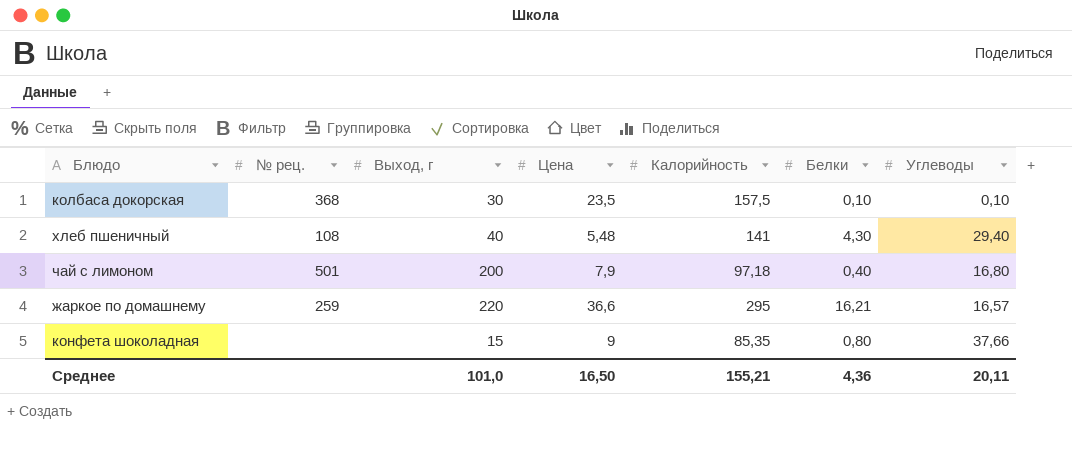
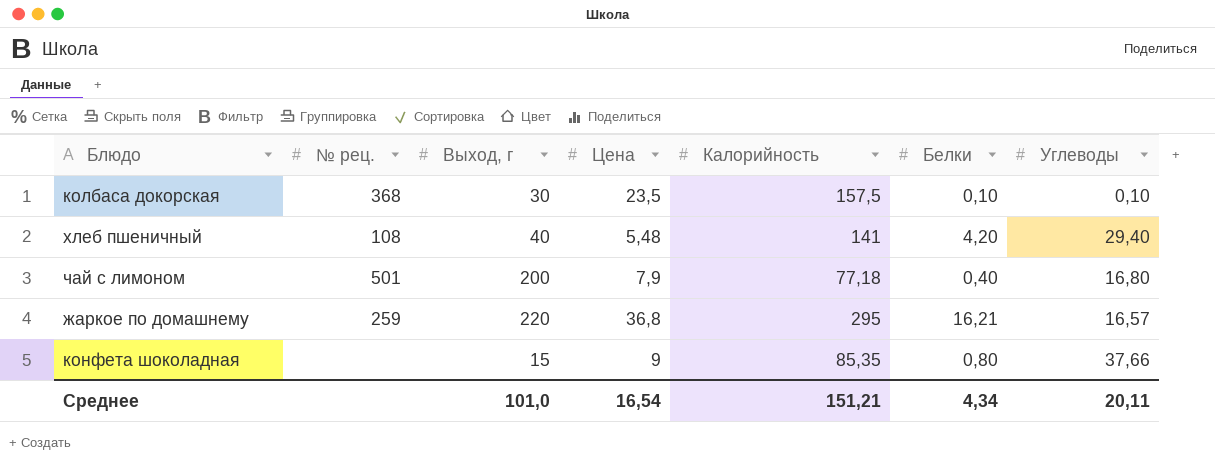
хлеб пшеничный | Белки: 4,30 -> 4,20
чай с лимоном | Калорийность: 97,18 -> 77,18
жаркое по домашнему | Цена: 36,6 -> 36,8
Среднее | Цена: 16,50 -> 16,54
Среднее | Калорийность: 155,21 -> 151,21
Среднее | Белки: 4,36 -> 4,34

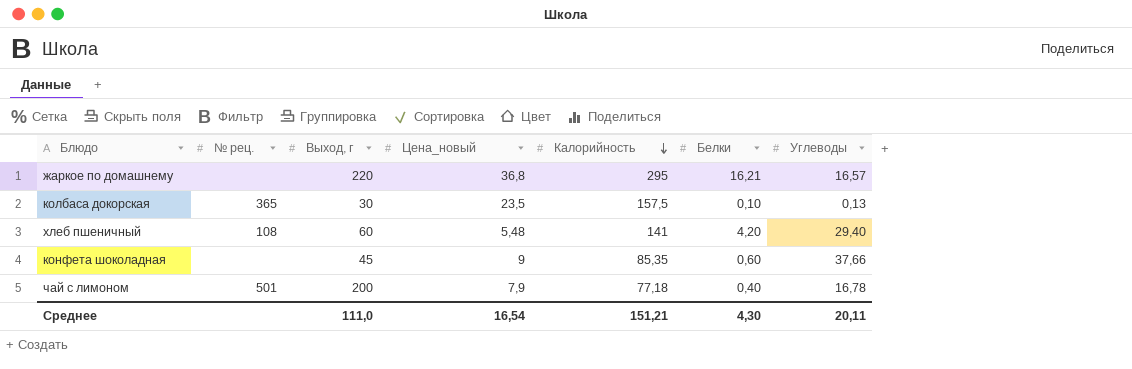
row order: none -> Калорийность descending
column name: Цена -> Цена_новый
жаркое по домашнему | № рец.: 259 -> none
колбаса докорская | № рец.: 368 -> 365
колбаса докорская | Углеводы: 0,10 -> 0,13
хлеб пшеничный | Выход, г: 40 -> 60
конфета шоколадная | Выход, г: 15 -> 45
конфета шоколадная | Белки: 0,80 -> 0,60
чай с лимоном | Углеводы: 16,80 -> 16,78
Среднее | Выход, г: 101,0 -> 111,0
Среднее | Белки: 4,34 -> 4,30

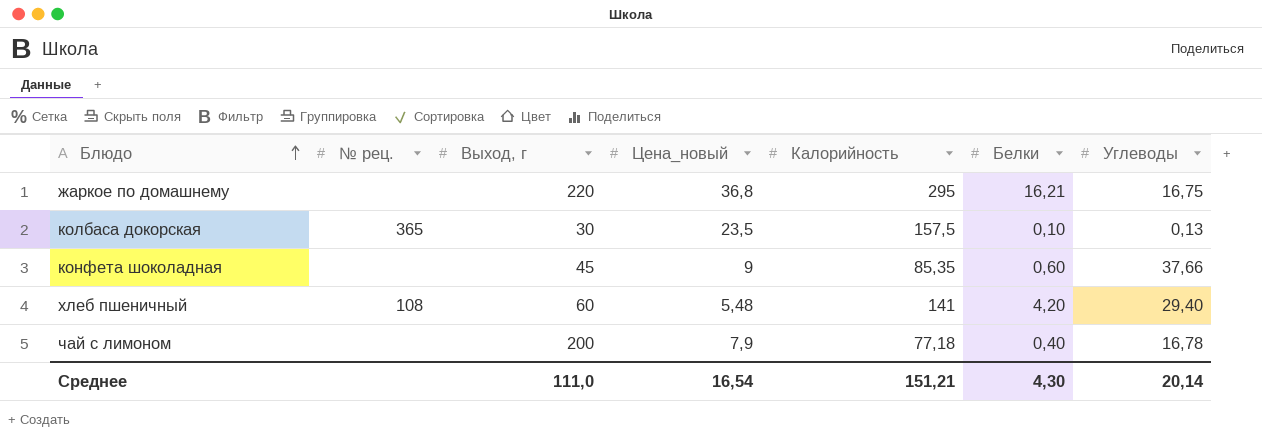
row order: Калорийность descending -> Блюдо ascending
жаркое по домашнему | Углеводы: 16,57 -> 16,75
чай с лимоном | № рец.: 501 -> none
Среднее | Углеводы: 20,11 -> 20,14

